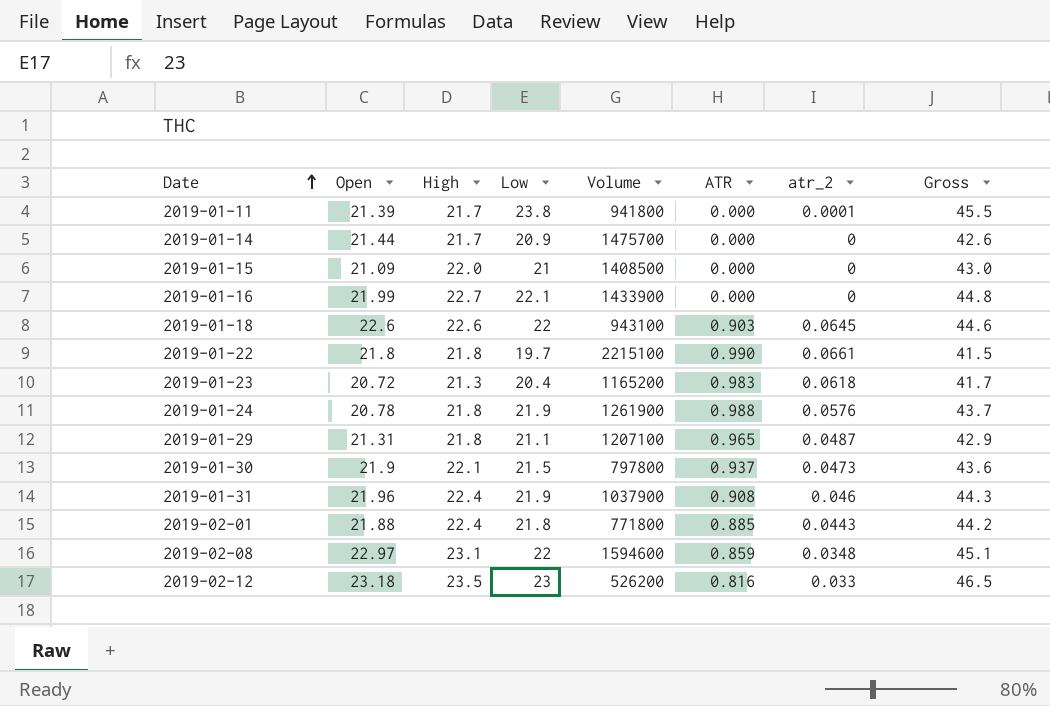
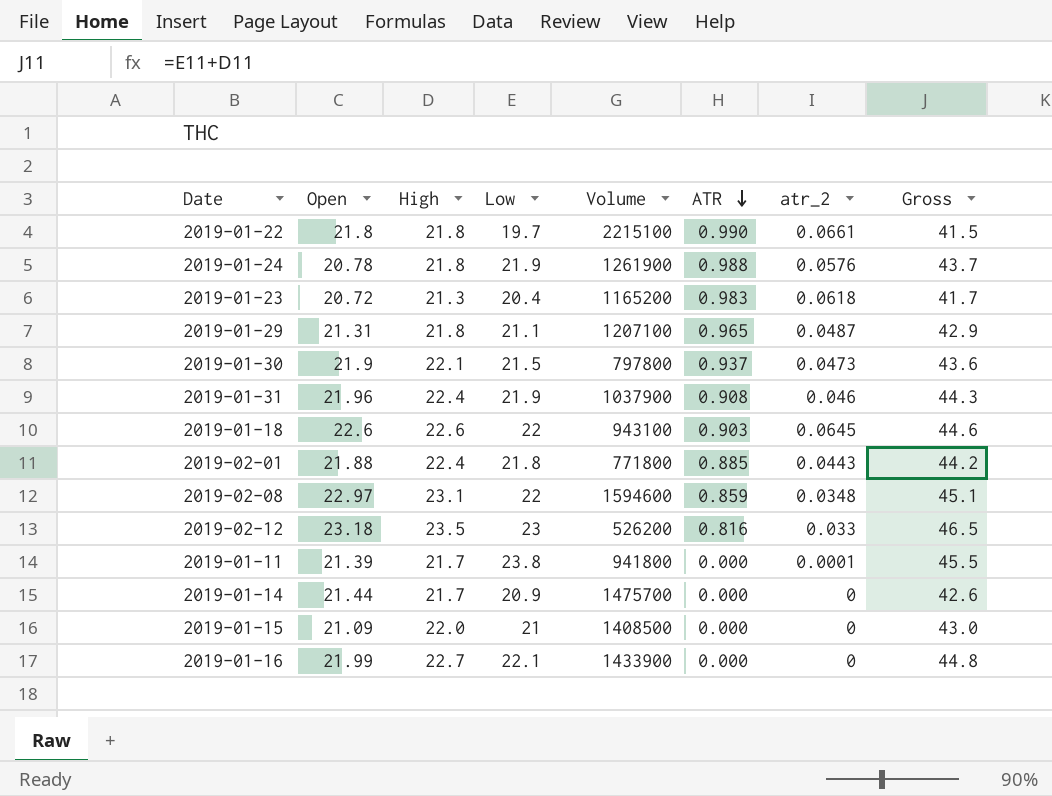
row order: Date ascending -> ATR descending

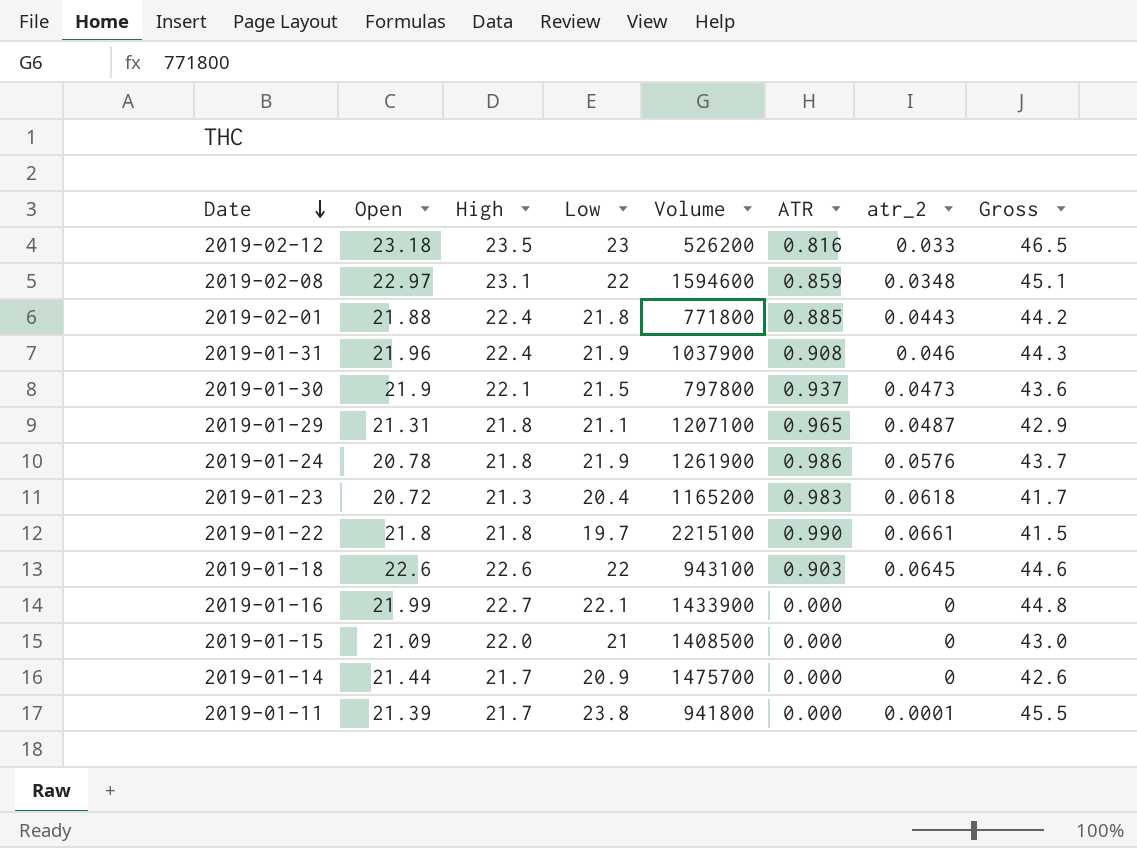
row order: ATR descending -> Date descending
2019-01-24 | ATR: 0.988 -> 0.986

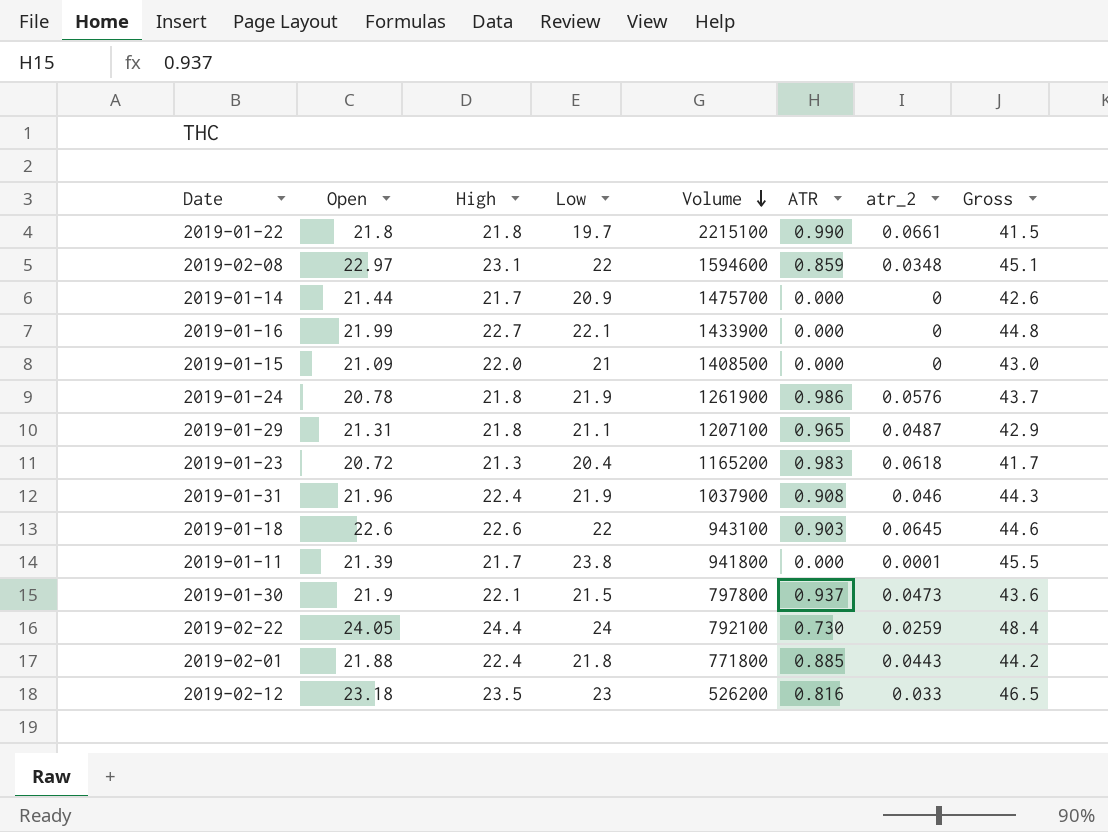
row order: Date descending -> Volume descending
row 2019-02-22: none -> 24.05 | 24.4 | 24 | 792100 | 0.730 | 0.0259 | 48.4

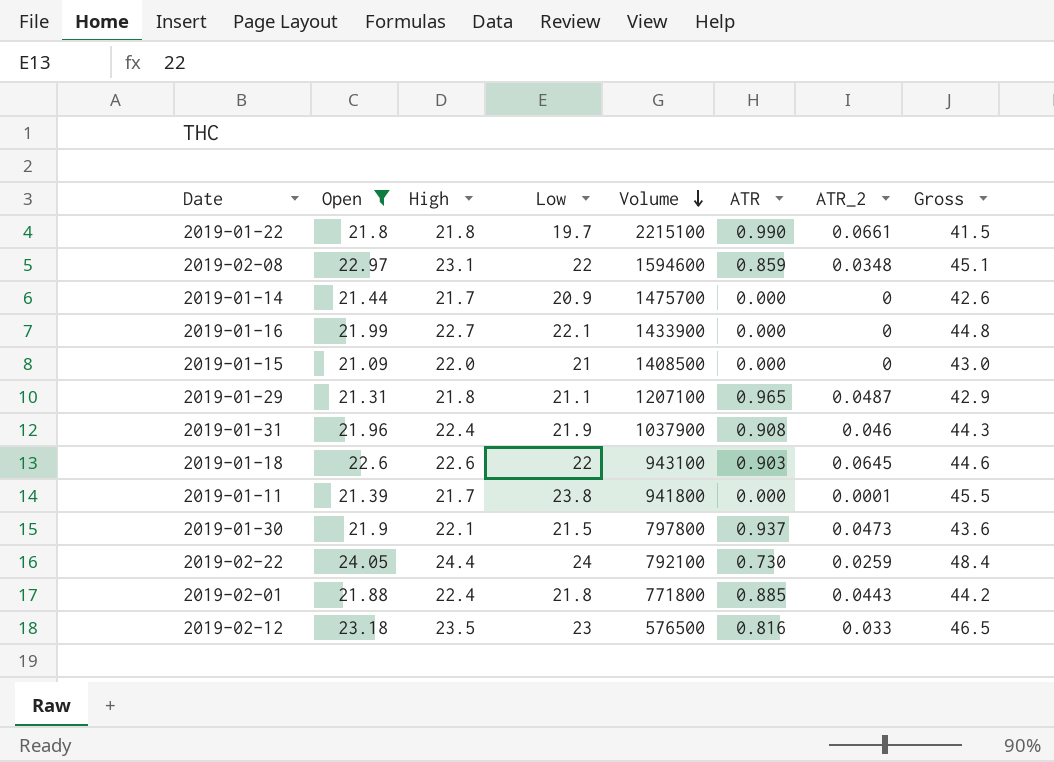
filter: none -> Open >= 21.09
column name: atr_2 -> ATR_2
2019-02-12 | Volume: 526200 -> 576500

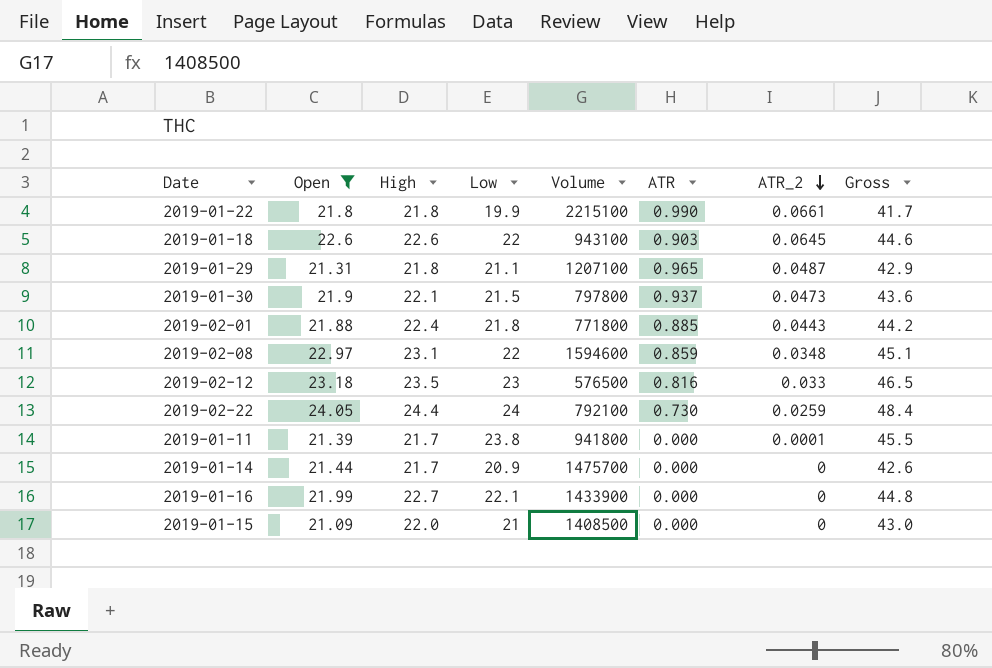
row order: Volume descending -> ATR_2 descending
row 2019-01-31: 21.96 | 22.4 | 21.9 | 1037900 | 0.908 | 0.046 | 44.3 -> none
2019-01-22 | Low: 19.7 -> 19.9
2019-01-22 | Gross: 41.5 -> 41.7

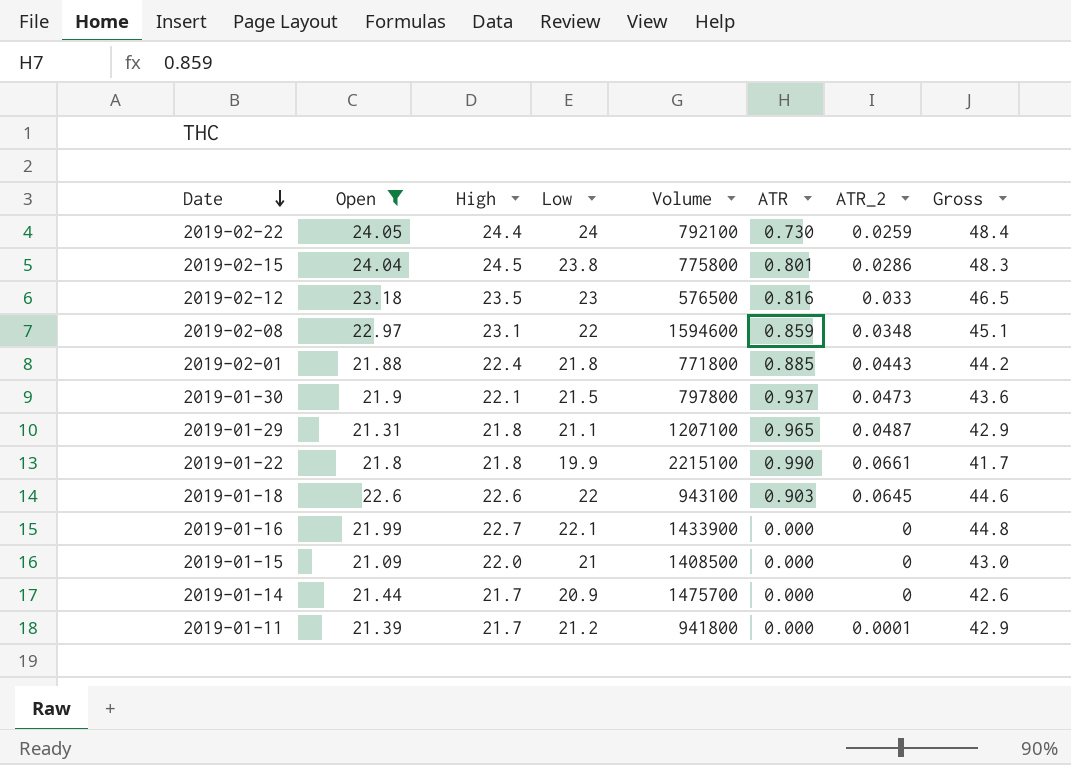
row order: ATR_2 descending -> Date descending
row 2019-02-15: none -> 24.04 | 24.5 | 23.8 | 775800 | 0.801 | 0.0286 | 48.3
2019-01-11 | Low: 23.8 -> 21.2
2019-01-11 | Gross: 45.5 -> 42.9

